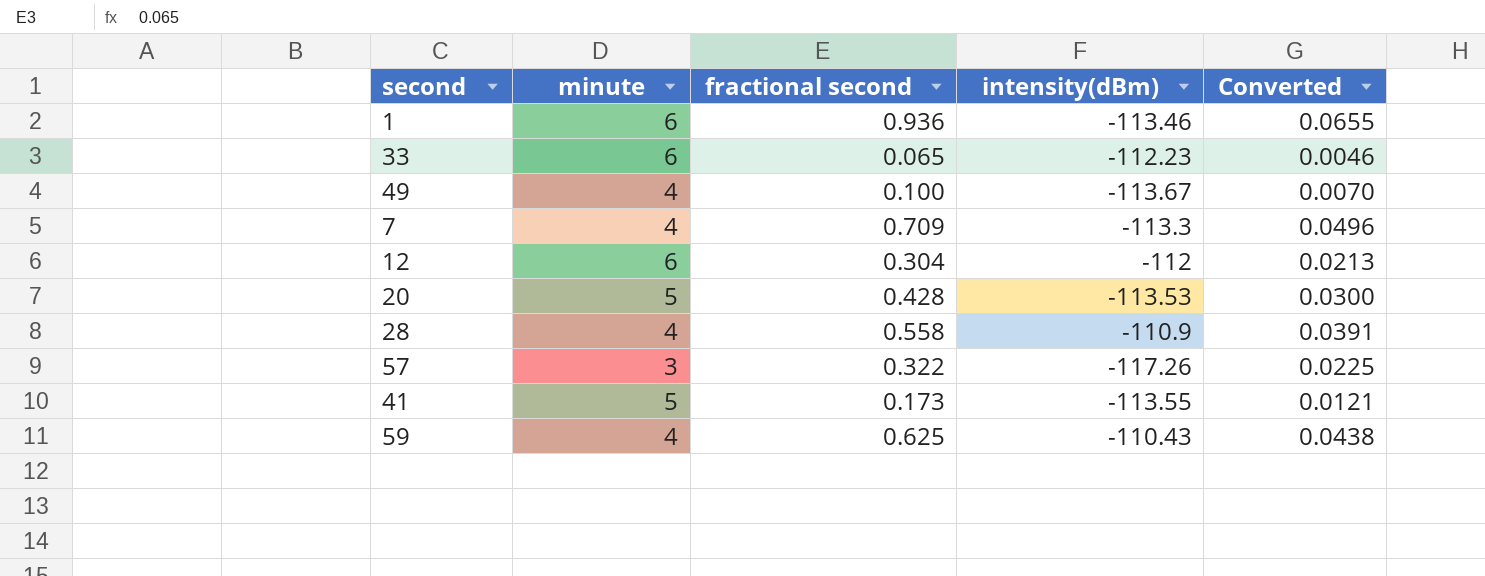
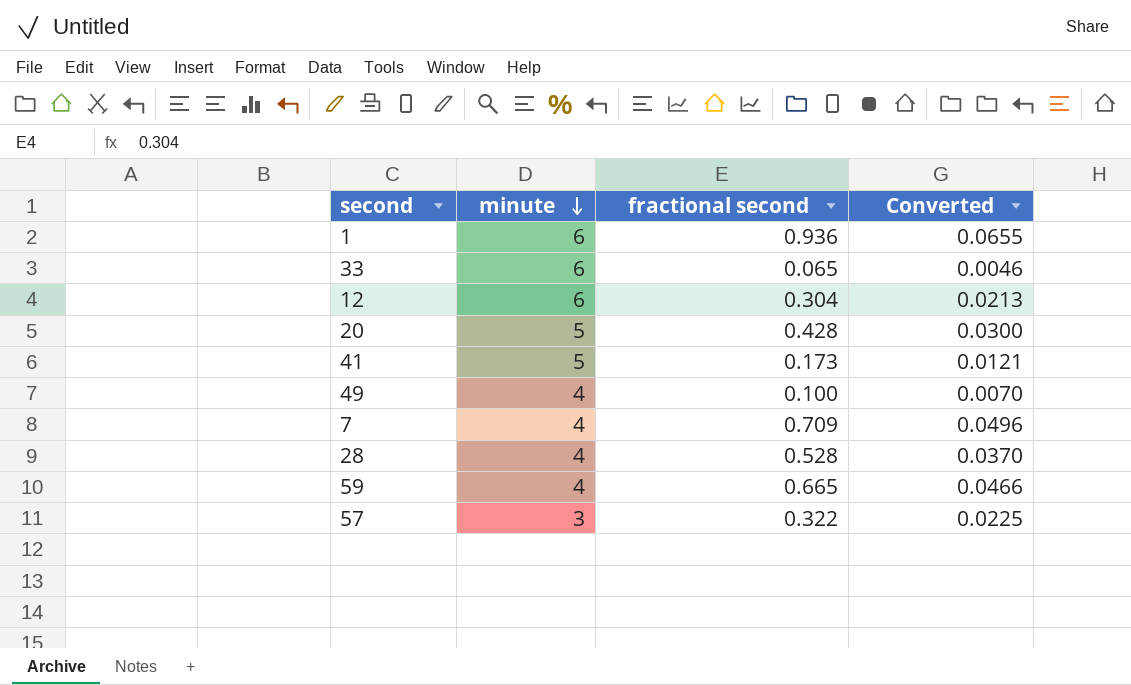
row order: none -> minute descending
column intensity(dBm) | position: 4 -> none
28 | fractional second: 0.558 -> 0.528
28 | Converted: 0.0391 -> 0.0370
59 | fractional second: 0.625 -> 0.665
59 | Converted: 0.0438 -> 0.0466

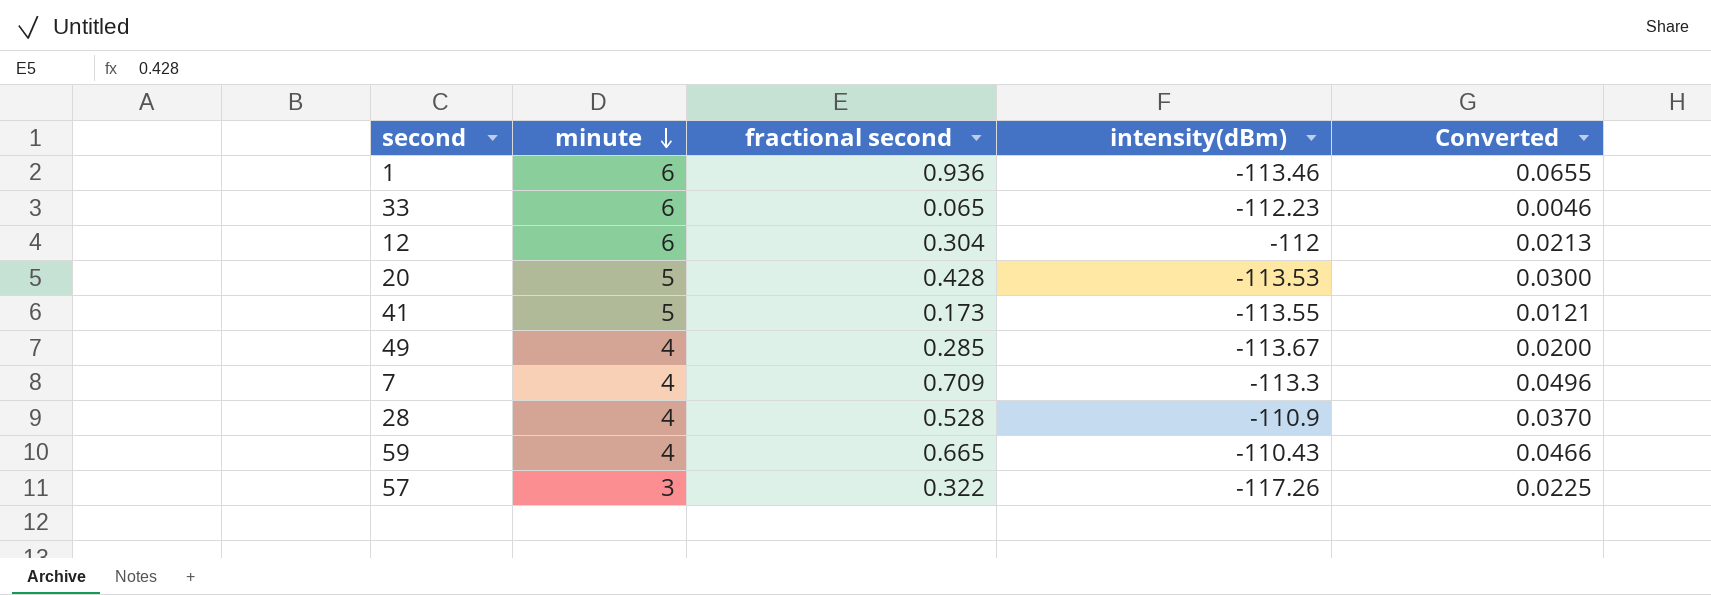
column intensity(dBm) | position: none -> 4
49 | fractional second: 0.100 -> 0.285
49 | Converted: 0.0070 -> 0.0200

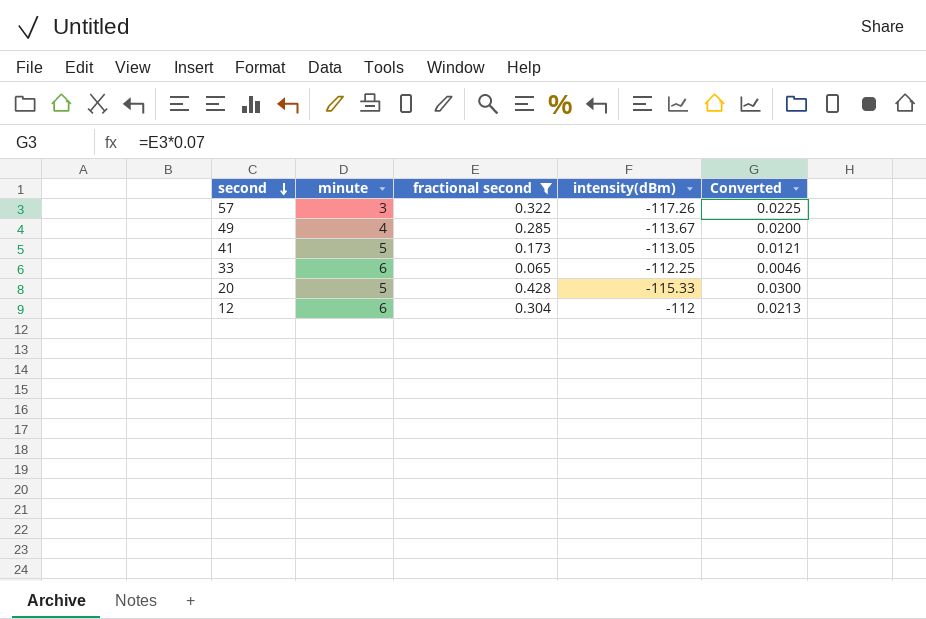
filter: none -> fractional second <= 0.428
row order: minute descending -> second descending
41 | intensity(dBm): -113.55 -> -113.05
33 | intensity(dBm): -112.23 -> -112.25
20 | intensity(dBm): -113.53 -> -115.33

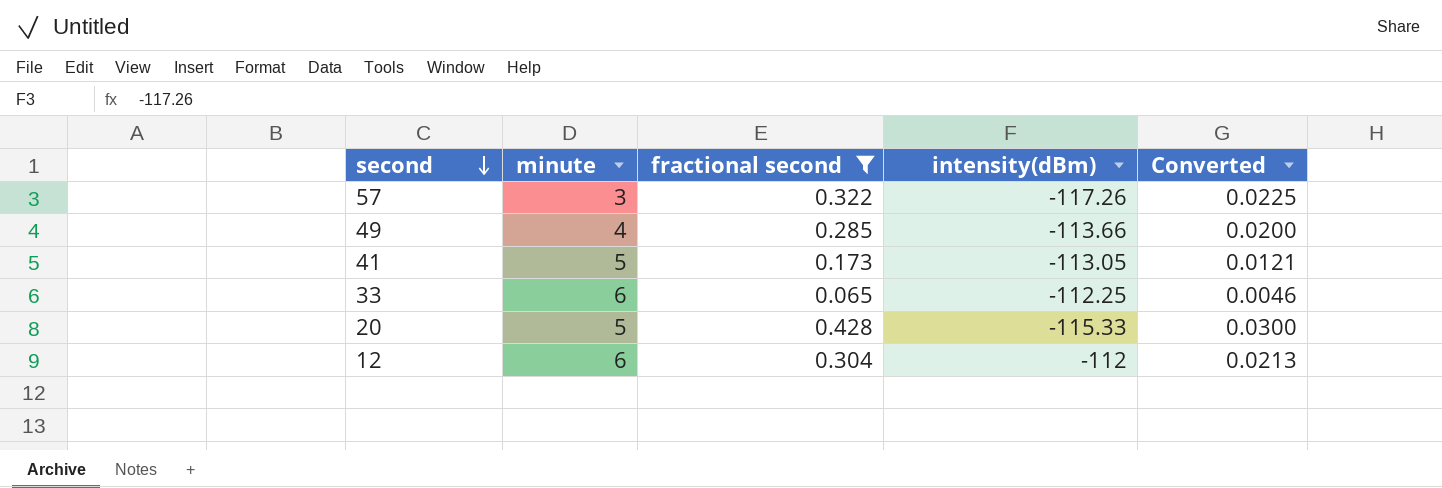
49 | intensity(dBm): -113.67 -> -113.66

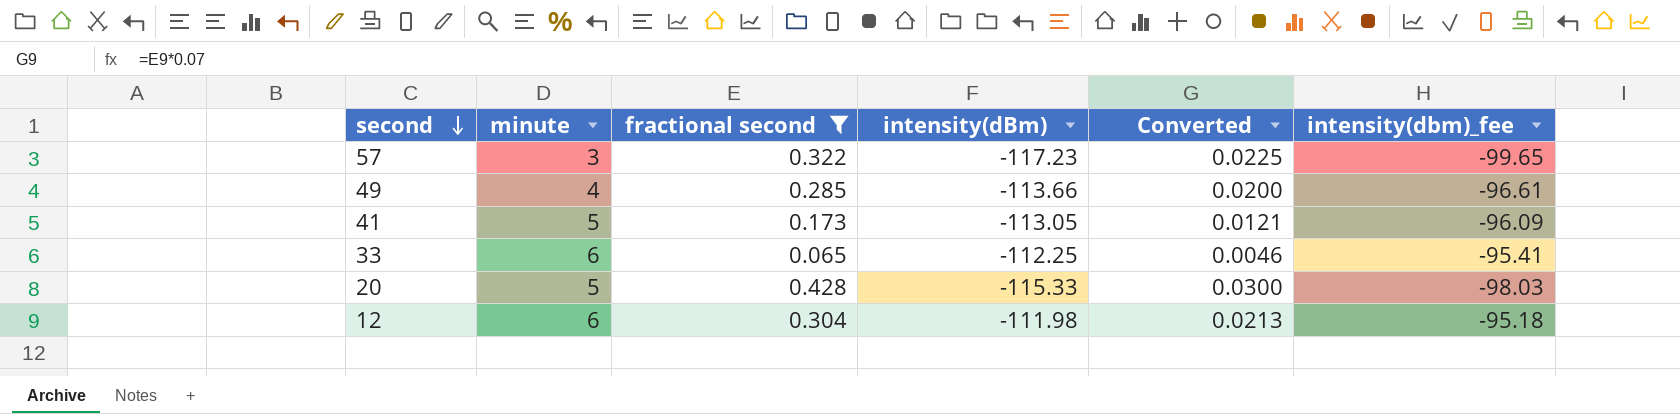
column intensity(dbm)_fee | formula: none -> [intensity(dBm)] * 0.85
57 | intensity(dBm): -117.26 -> -117.23
12 | intensity(dBm): -112 -> -111.98

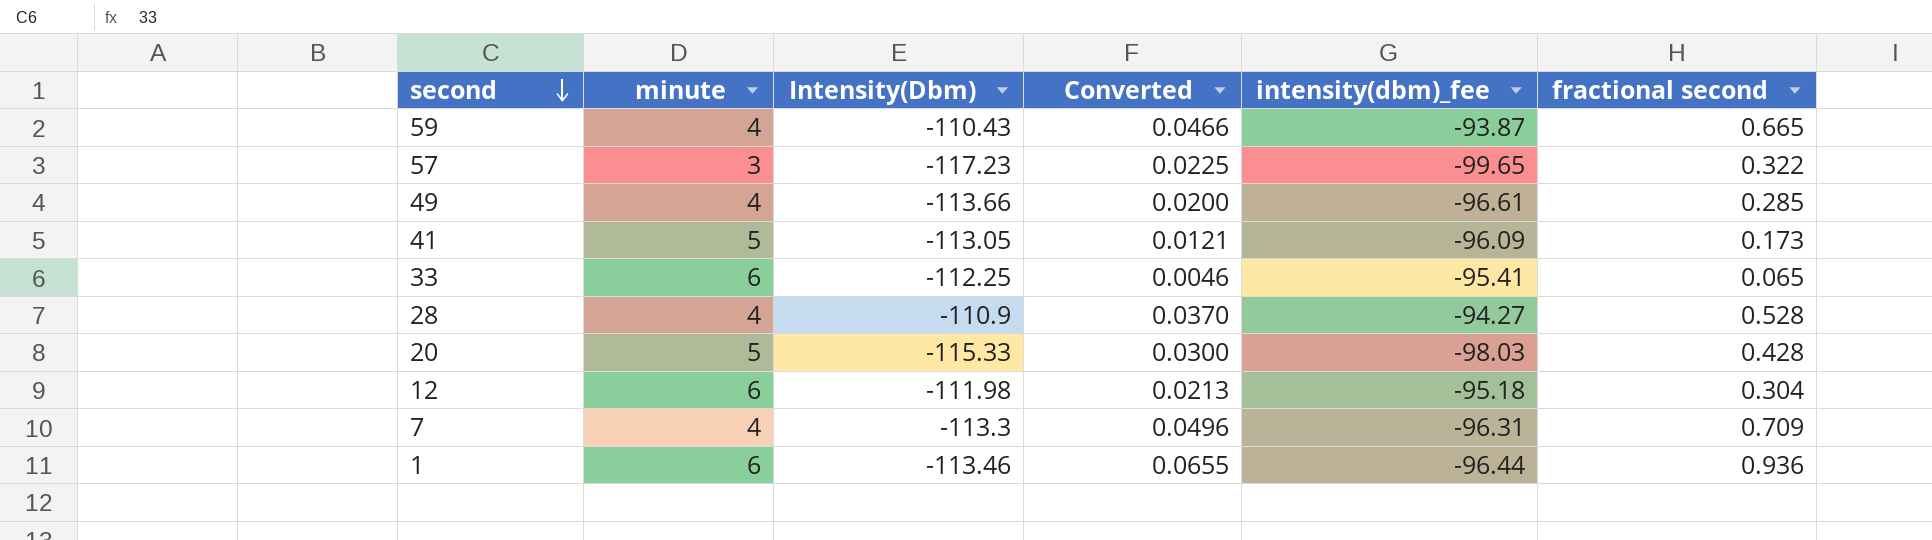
filter: fractional second <= 0.428 -> none
column name: intensity(dBm) -> Intensity(Dbm)
column fractional second | position: 3 -> 6

